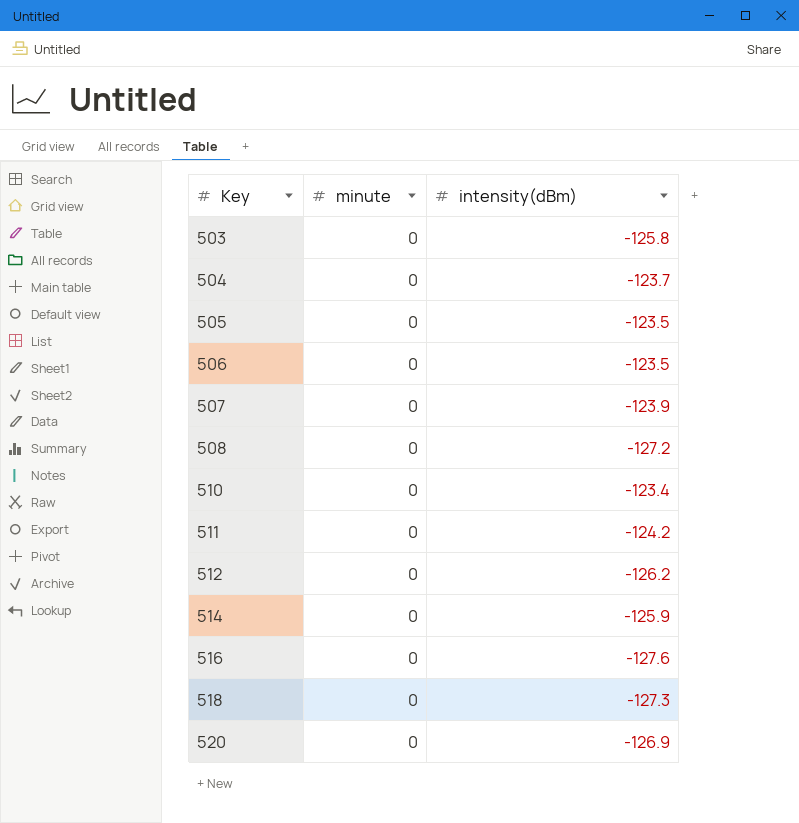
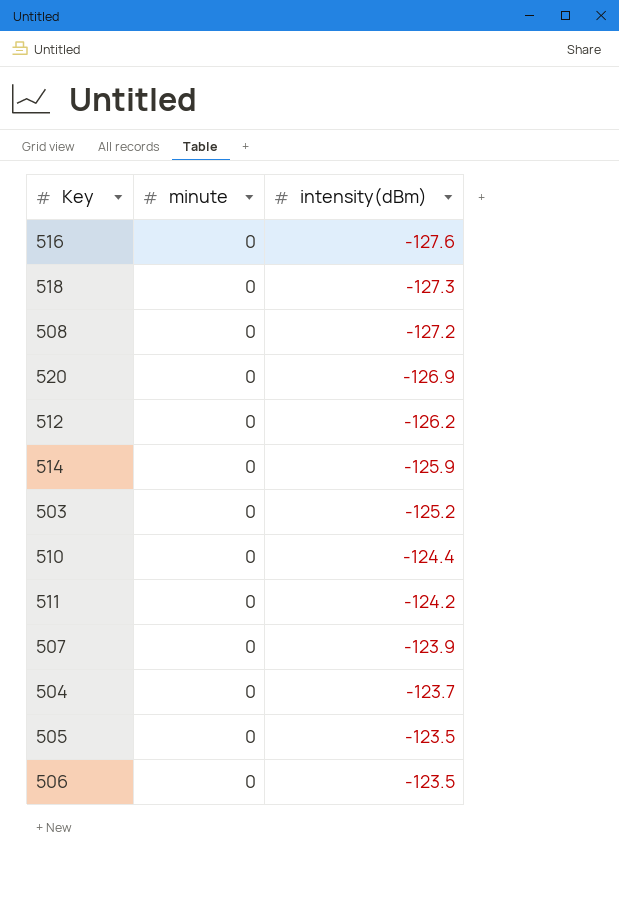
row order: Key ascending -> intensity(dBm) ascending
503 | intensity(dBm): -125.8 -> -125.2
510 | intensity(dBm): -123.4 -> -124.4

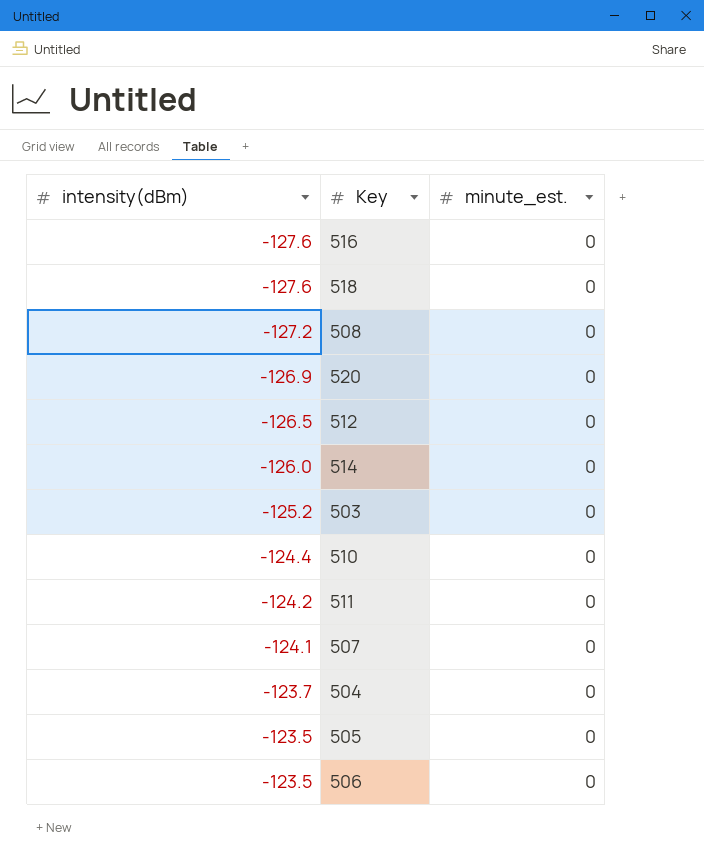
column intensity(dBm) | position: 3 -> 1
column name: minute -> minute_est.
518 | intensity(dBm): -127.3 -> -127.6
512 | intensity(dBm): -126.2 -> -126.5
514 | intensity(dBm): -125.9 -> -126.0
507 | intensity(dBm): -123.9 -> -124.1

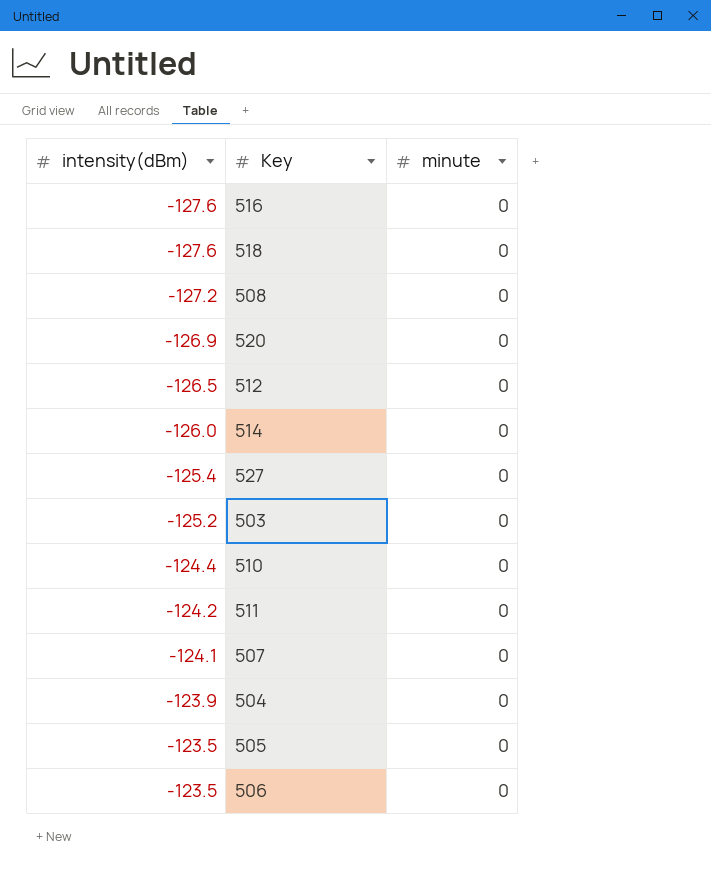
column name: minute_est. -> minute
row 527: none -> -125.4 | 0
504 | intensity(dBm): -123.7 -> -123.9

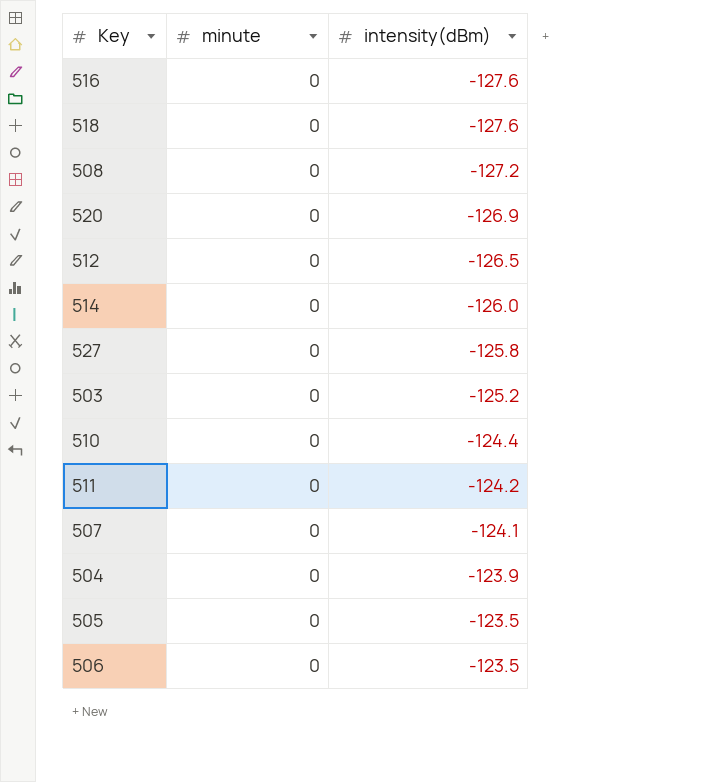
column intensity(dBm) | position: 1 -> 3
527 | intensity(dBm): -125.4 -> -125.8

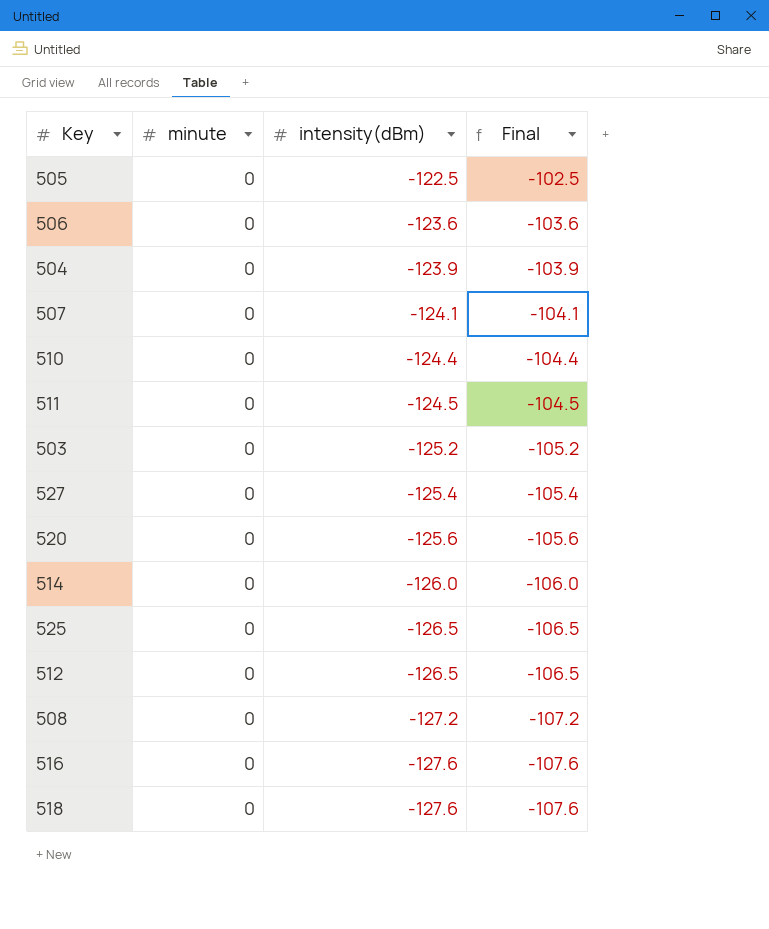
row order: intensity(dBm) ascending -> intensity(dBm) descending
column Final | formula: none -> [intensity(dBm)] + 20
505 | intensity(dBm): -123.5 -> -122.5
506 | intensity(dBm): -123.5 -> -123.6
511 | intensity(dBm): -124.2 -> -124.5
527 | intensity(dBm): -125.8 -> -125.4
520 | intensity(dBm): -126.9 -> -125.6
row 525: none -> 0 | -126.5 | -106.5

